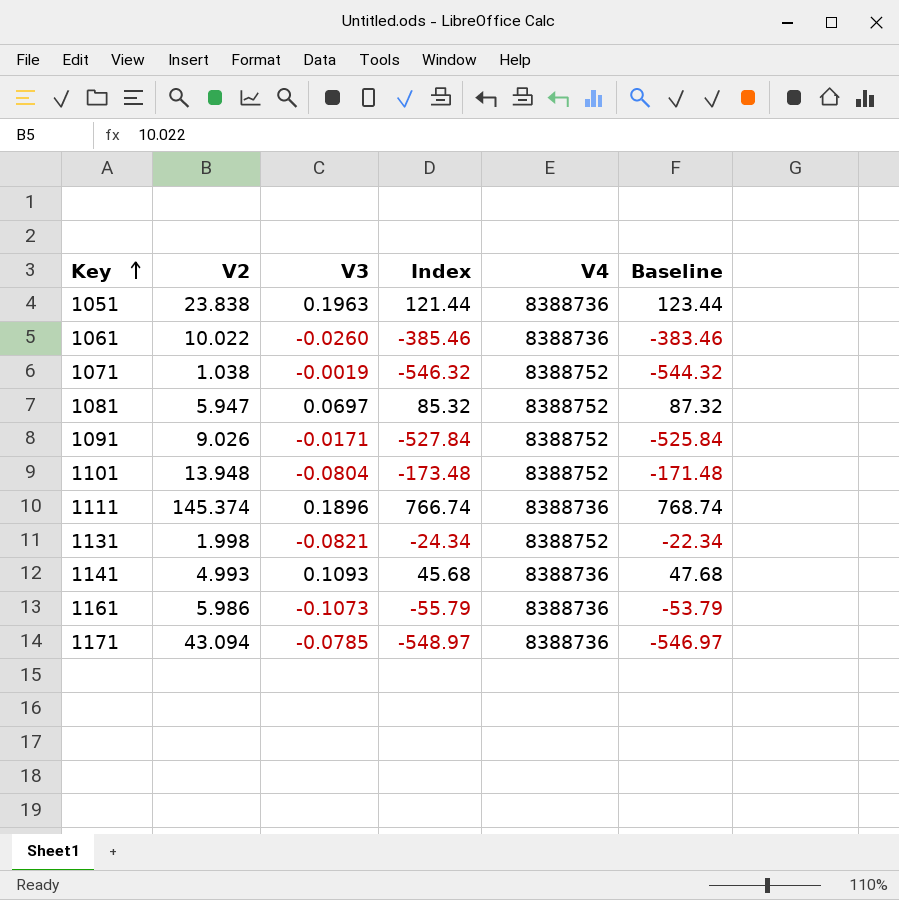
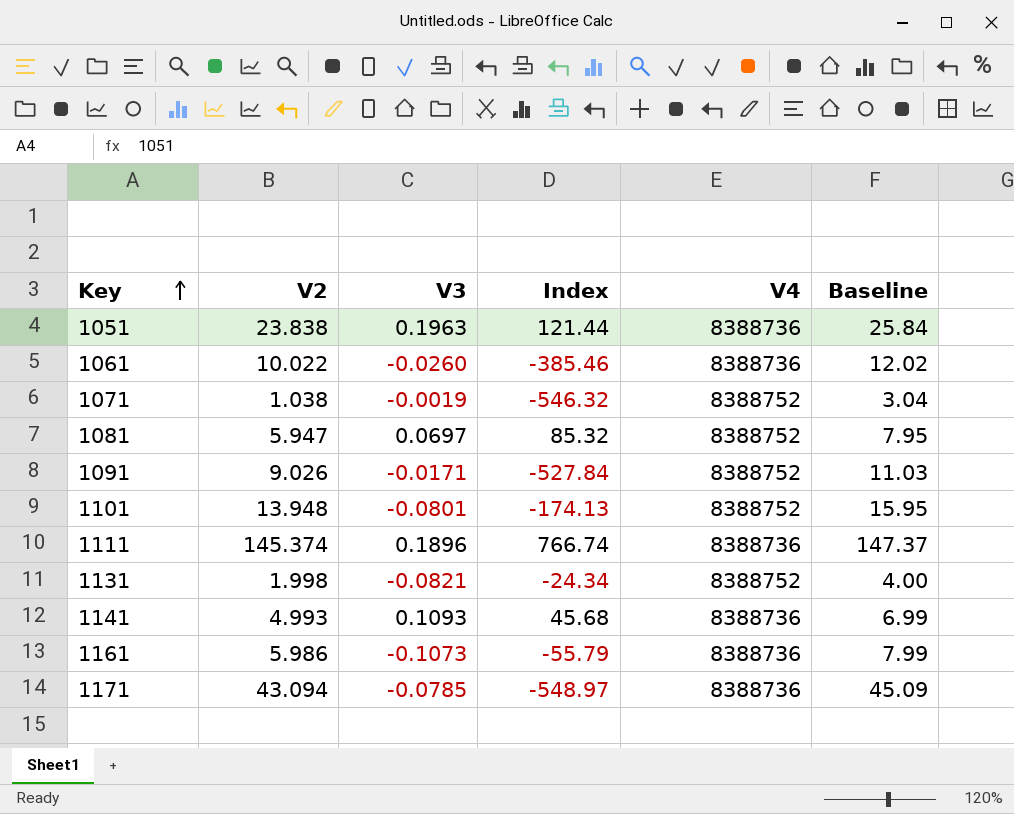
column Baseline | formula: [Index] + 2 -> [V2] + 2
1101 | V3: -0.0804 -> -0.0801
1101 | Index: -173.48 -> -174.13

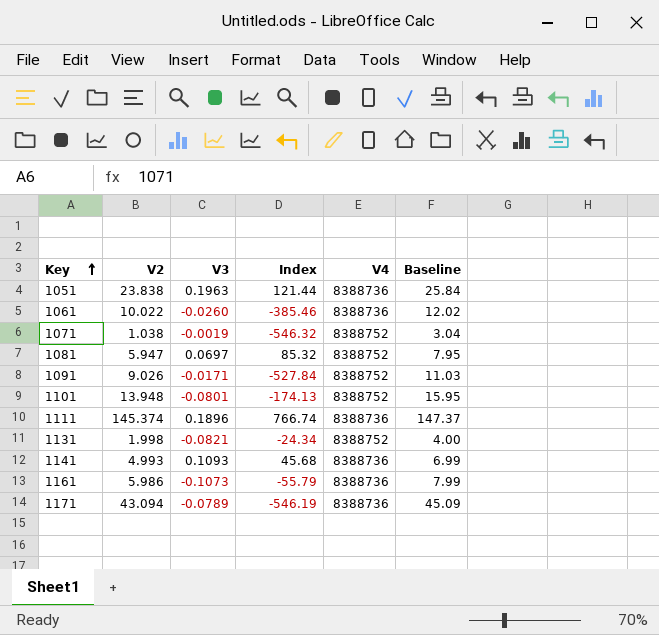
1171 | V3: -0.0785 -> -0.0789
1171 | Index: -548.97 -> -546.19

